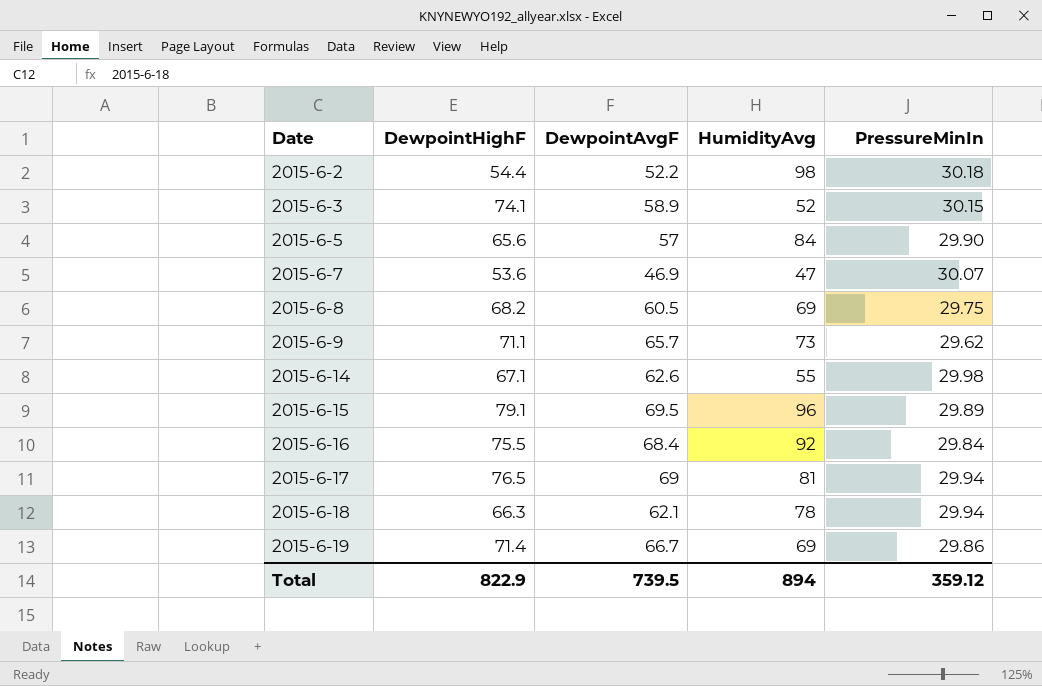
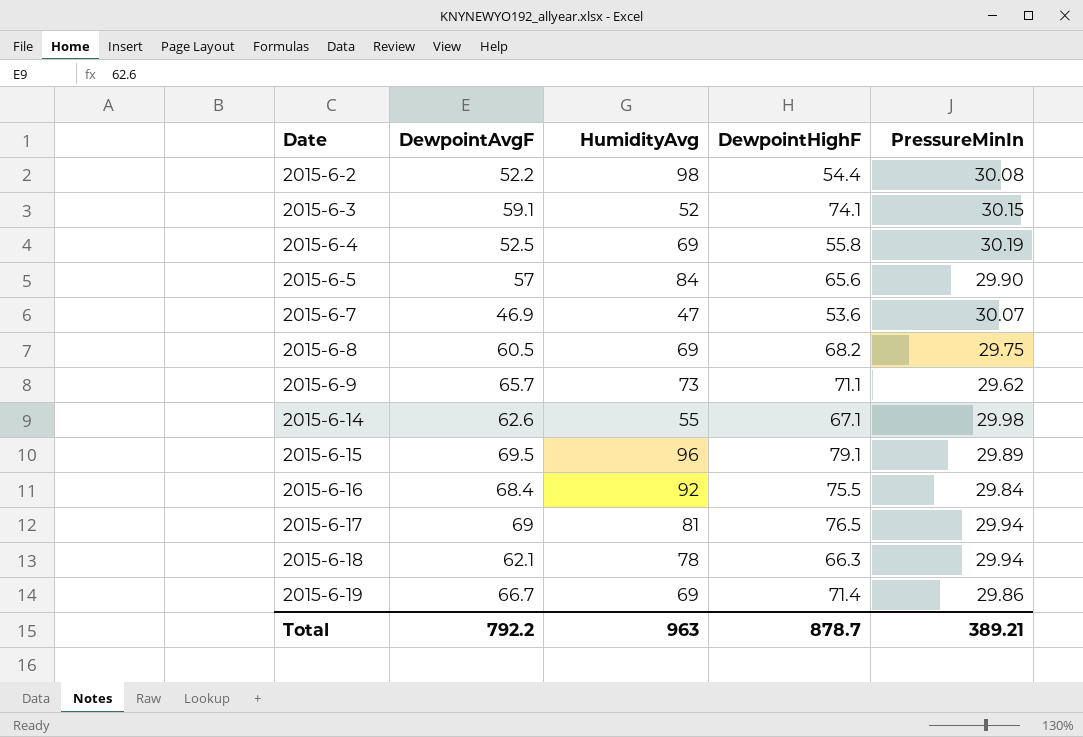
column DewpointHighF | position: 2 -> 4
2015-6-2 | PressureMinIn: 30.18 -> 30.08
2015-6-3 | DewpointAvgF: 58.9 -> 59.1
row 2015-6-4: none -> 52.5 | 69 | 55.8 | 30.19
Total | DewpointAvgF: 739.5 -> 792.2
Total | HumidityAvg: 894 -> 963
Total | DewpointHighF: 822.9 -> 878.7
Total | PressureMinIn: 359.12 -> 389.21

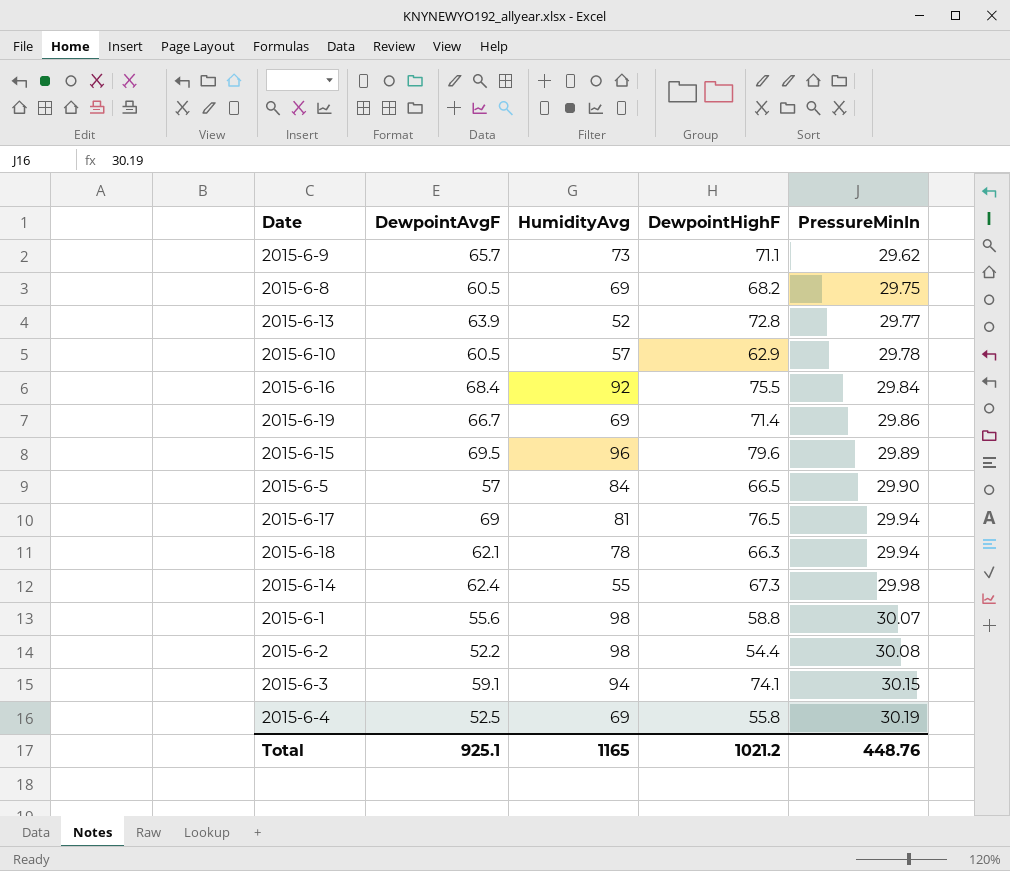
row order: Date ascending -> PressureMinIn ascending
row 2015-6-7: 46.9 | 47 | 53.6 | 30.07 -> none
row 2015-6-13: none -> 63.9 | 52 | 72.8 | 29.77
row 2015-6-10: none -> 60.5 | 57 | 62.9 | 29.78
2015-6-15 | DewpointHighF: 79.1 -> 79.6
2015-6-5 | DewpointHighF: 65.6 -> 66.5
2015-6-14 | DewpointAvgF: 62.6 -> 62.4
2015-6-14 | DewpointHighF: 67.1 -> 67.3
row 2015-6-1: none -> 55.6 | 98 | 58.8 | 30.07
2015-6-3 | HumidityAvg: 52 -> 94
Total | DewpointAvgF: 792.2 -> 925.1
Total | HumidityAvg: 963 -> 1165
Total | DewpointHighF: 878.7 -> 1021.2
Total | PressureMinIn: 389.21 -> 448.76

